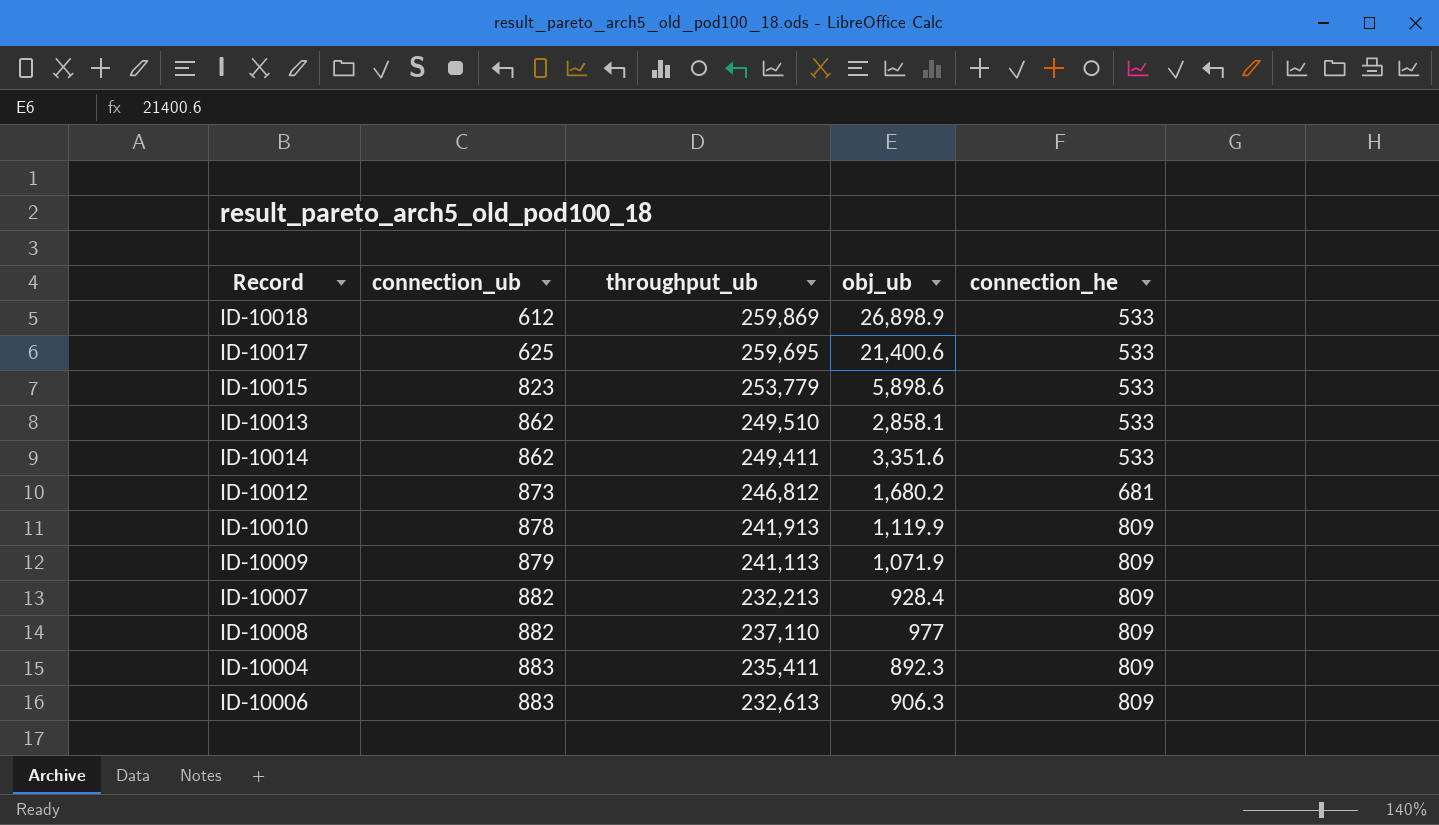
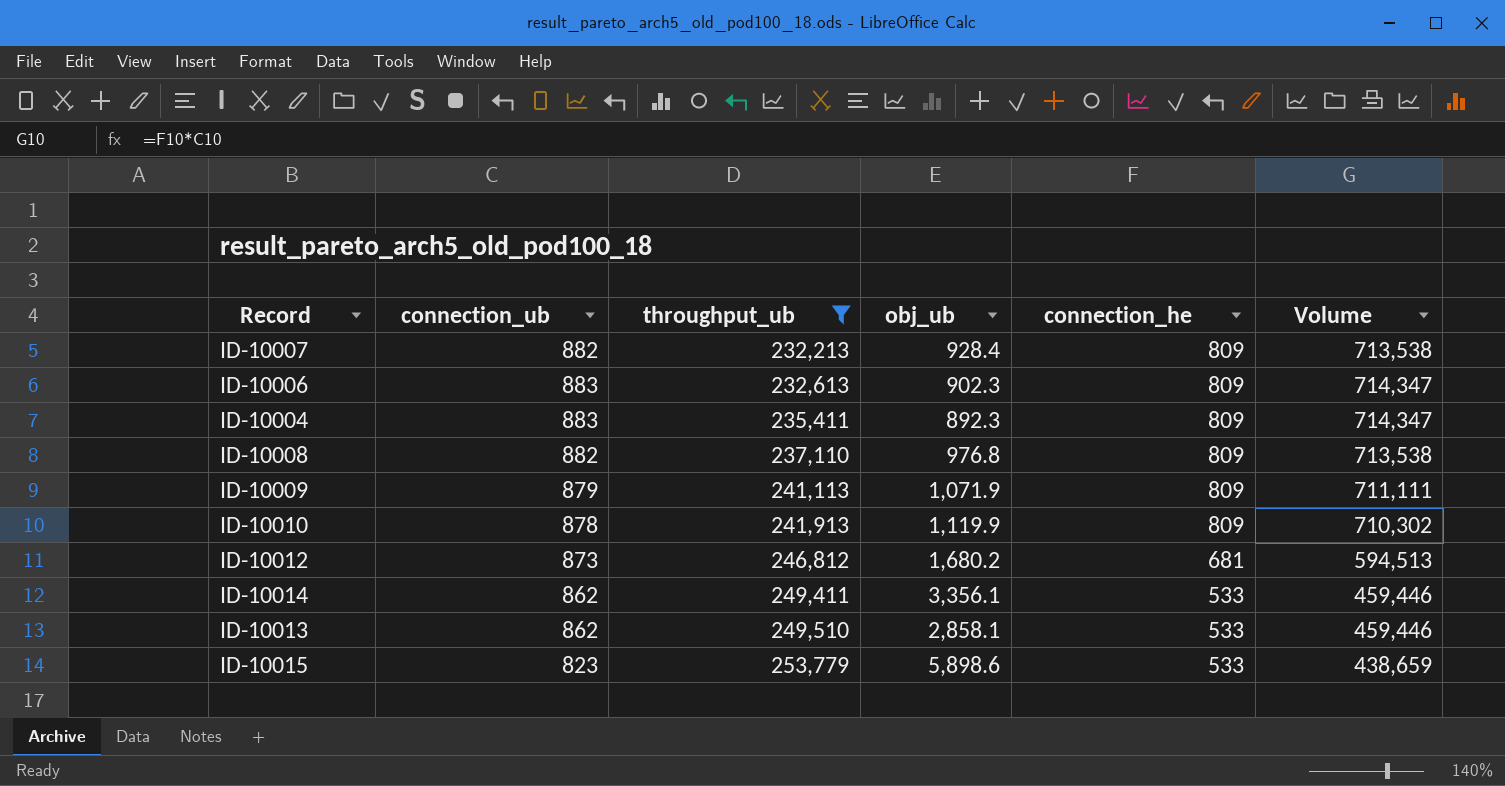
filter: none -> throughput_ub <= 253,779
row order: connection_ub ascending -> throughput_ub ascending
column Volume | formula: none -> [connection_ub] * [connection_he]
ID-10006 | obj_ub: 906.3 -> 902.3
ID-10008 | obj_ub: 977 -> 976.8
ID-10014 | obj_ub: 3,351.6 -> 3,356.1

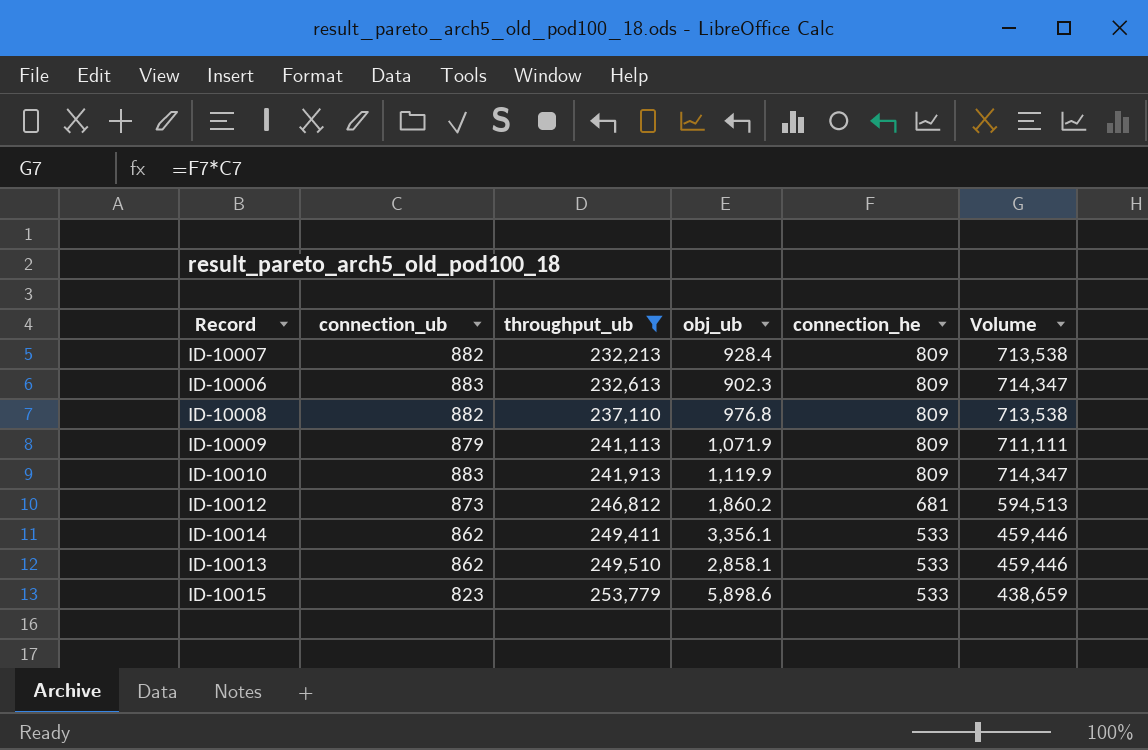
row ID-10004: 883 | 235,411 | 892.3 | 809 | 714,347 -> none
ID-10010 | connection_ub: 878 -> 883
ID-10010 | Volume: 710,302 -> 714,347
ID-10012 | obj_ub: 1,680.2 -> 1,860.2

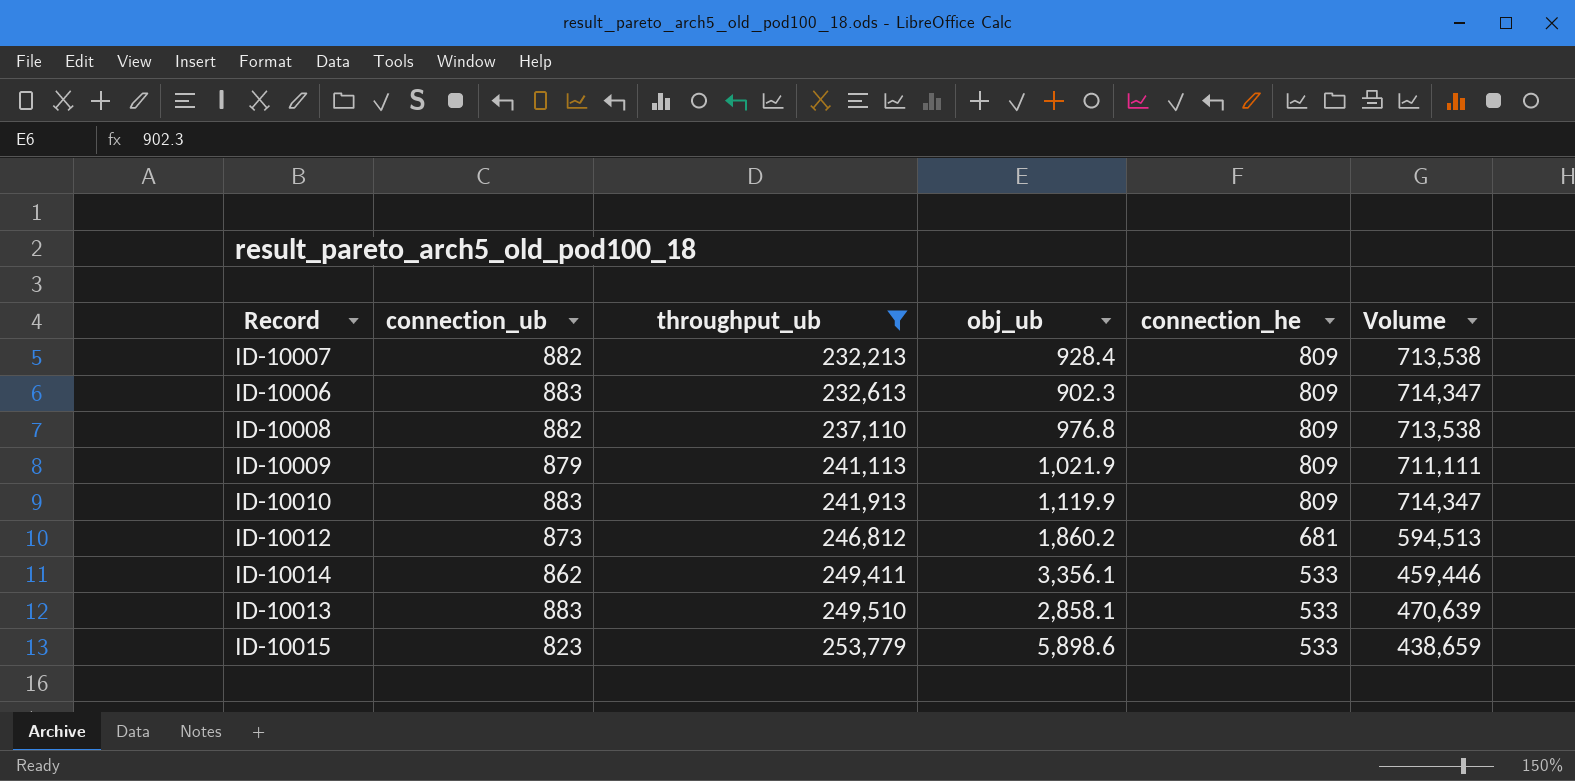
ID-10009 | obj_ub: 1,071.9 -> 1,021.9
ID-10013 | connection_ub: 862 -> 883
ID-10013 | Volume: 459,446 -> 470,639

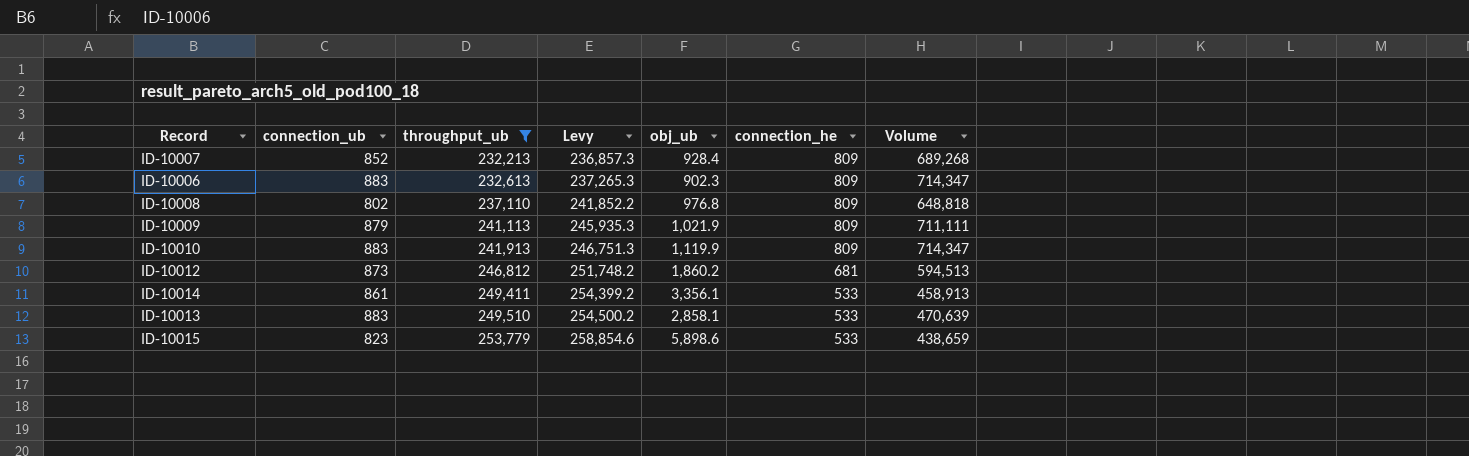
column Levy | formula: none -> [throughput_ub] * 1.02
ID-10007 | connection_ub: 882 -> 852
ID-10007 | Volume: 713,538 -> 689,268
ID-10008 | connection_ub: 882 -> 802
ID-10008 | Volume: 713,538 -> 648,818
ID-10014 | connection_ub: 862 -> 861
ID-10014 | Volume: 459,446 -> 458,913

